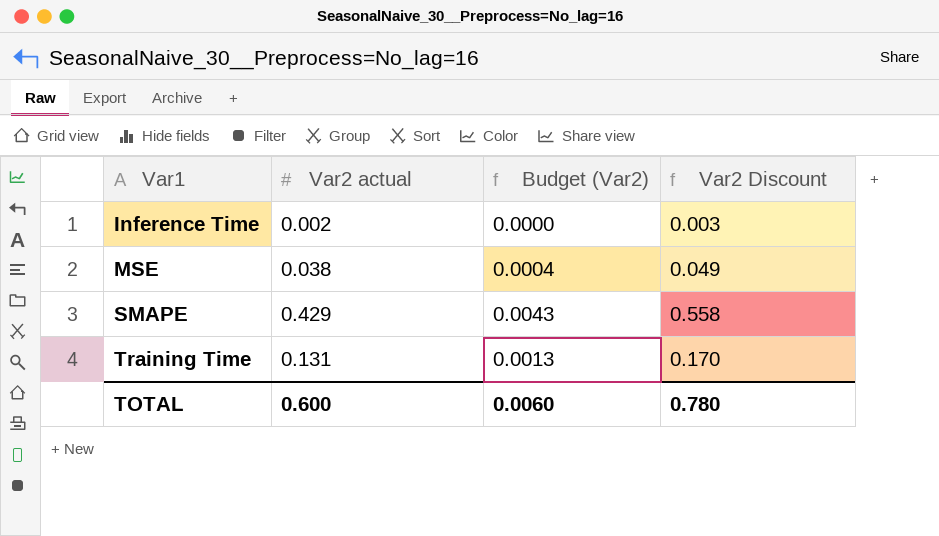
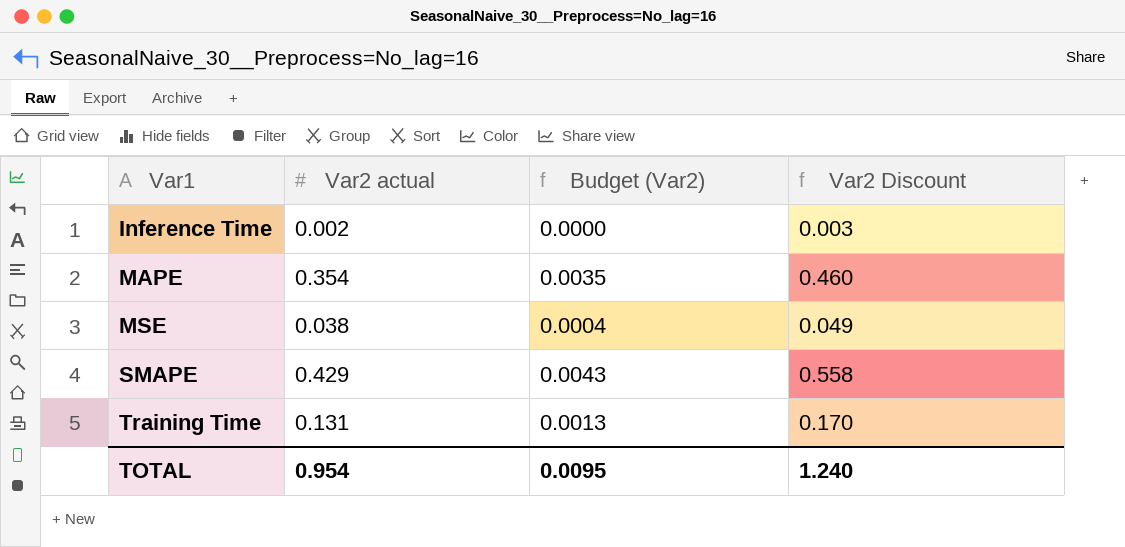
row MAPE: none -> 0.354 | 0.0035 | 0.460
TOTAL | Var2 actual: 0.600 -> 0.954
TOTAL | Budget (Var2): 0.0060 -> 0.0095
TOTAL | Var2 Discount: 0.780 -> 1.240

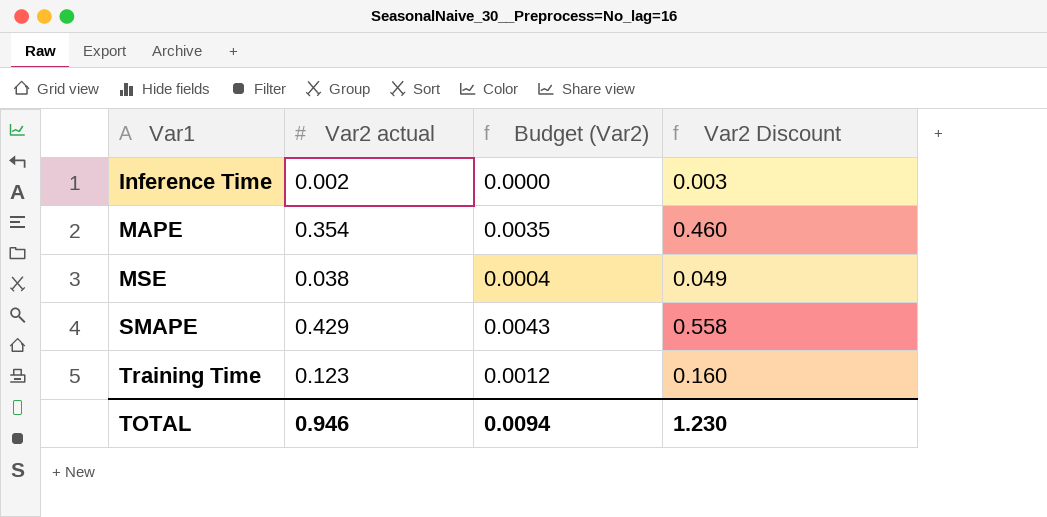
Training Time | Var2 actual: 0.131 -> 0.123
Training Time | Budget (Var2): 0.0013 -> 0.0012
Training Time | Var2 Discount: 0.170 -> 0.160
TOTAL | Var2 actual: 0.954 -> 0.946
TOTAL | Budget (Var2): 0.0095 -> 0.0094
TOTAL | Var2 Discount: 1.240 -> 1.230

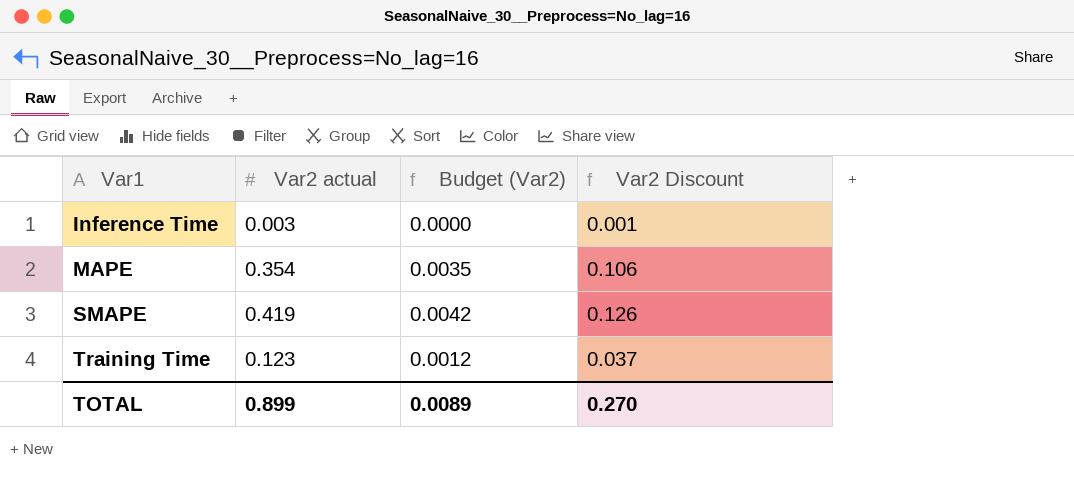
column Var2 Discount | formula: [Var2 actual] * 1.3 -> [Var2 actual] * 0.3
row MSE: 0.038 | 0.0004 | 0.049 -> none
Inference Time | Var2 actual: 0.002 -> 0.003
SMAPE | Var2 actual: 0.429 -> 0.419
SMAPE | Budget (Var2): 0.0043 -> 0.0042
TOTAL | Var2 actual: 0.946 -> 0.899
TOTAL | Budget (Var2): 0.0094 -> 0.0089
TOTAL | Var2 Discount: 1.230 -> 0.270

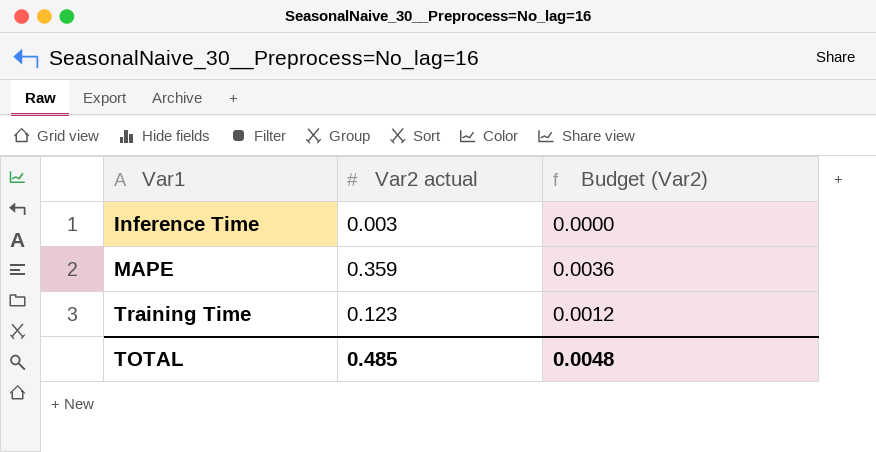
column Var2 Discount | formula: [Var2 actual] * 0.3 -> none
row SMAPE: 0.419 | 0.0042 | 0.126 -> none
MAPE | Var2 actual: 0.354 -> 0.359
MAPE | Budget (Var2): 0.0035 -> 0.0036
TOTAL | Var2 actual: 0.899 -> 0.485
TOTAL | Budget (Var2): 0.0089 -> 0.0048

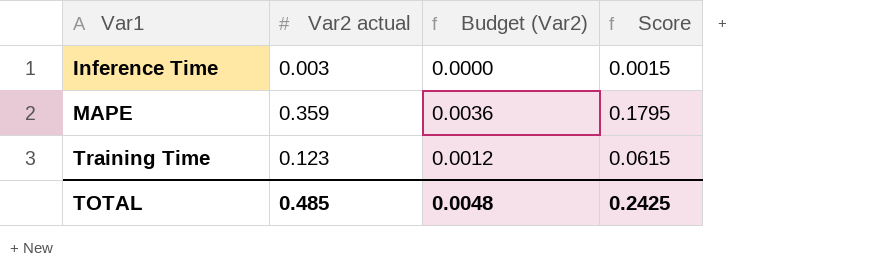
column Score | formula: none -> [Var2 actual] * 0.5

